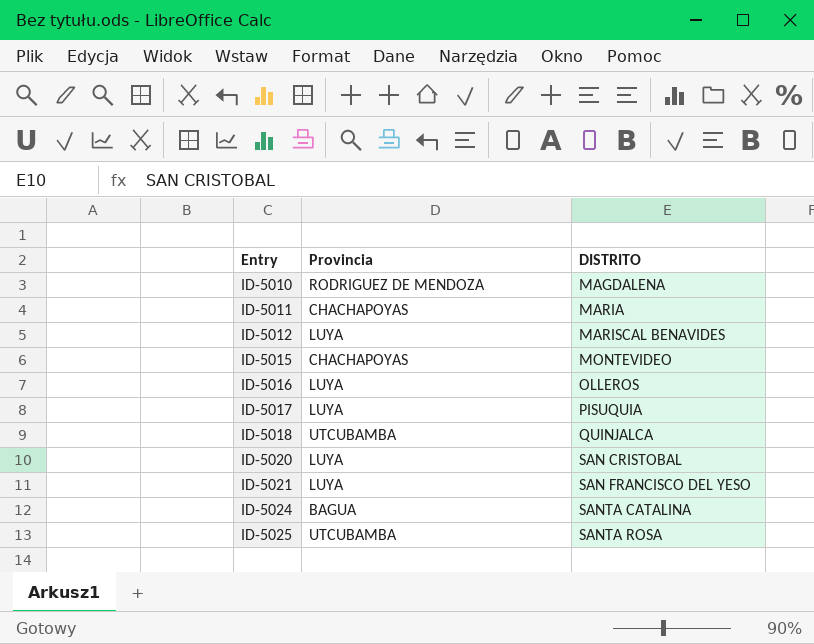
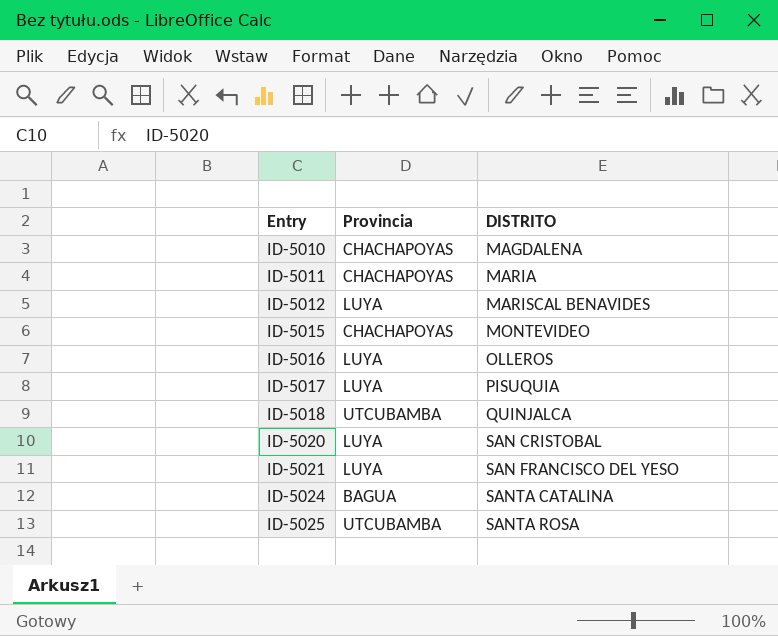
ID-5010 | Provincia: RODRIGUEZ DE MENDOZA -> CHACHAPOYAS

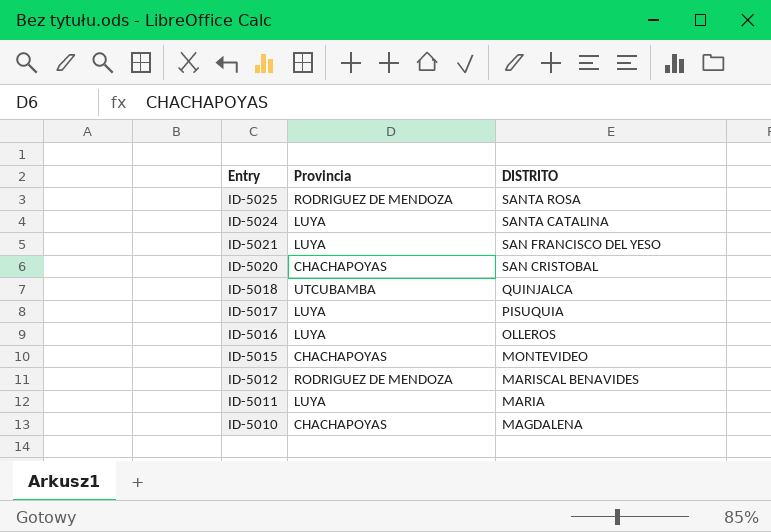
row order: Entry ascending -> Entry descending
ID-5025 | Provincia: UTCUBAMBA -> RODRIGUEZ DE MENDOZA
ID-5024 | Provincia: BAGUA -> LUYA
ID-5020 | Provincia: LUYA -> CHACHAPOYAS
ID-5012 | Provincia: LUYA -> RODRIGUEZ DE MENDOZA
ID-5011 | Provincia: CHACHAPOYAS -> LUYA

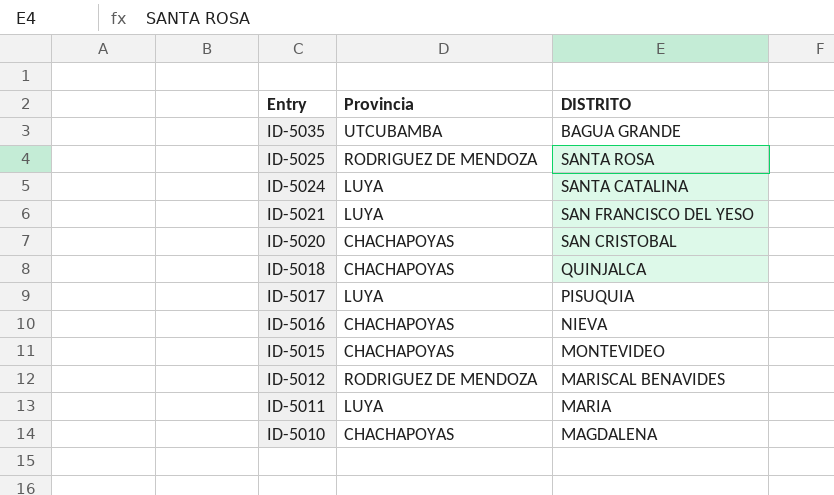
row ID-5035: none -> UTCUBAMBA | BAGUA GRANDE
ID-5018 | Provincia: UTCUBAMBA -> CHACHAPOYAS
ID-5016 | Provincia: LUYA -> CHACHAPOYAS
ID-5016 | DISTRITO: OLLEROS -> NIEVA

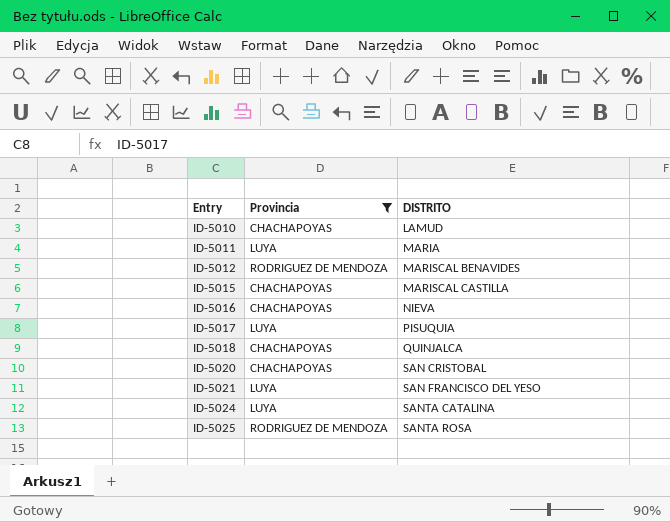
filter: none -> Provincia != UTCUBAMBA
row order: Entry descending -> Entry ascending
ID-5010 | DISTRITO: MAGDALENA -> LAMUD
ID-5015 | DISTRITO: MONTEVIDEO -> MARISCAL CASTILLA

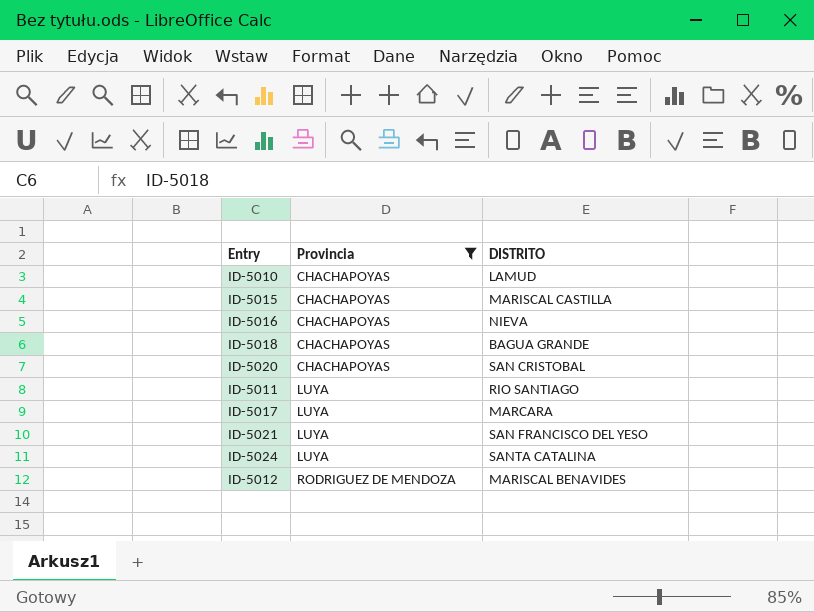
row order: Entry ascending -> Provincia ascending
row ID-5025: RODRIGUEZ DE MENDOZA | SANTA ROSA -> none
ID-5018 | DISTRITO: QUINJALCA -> BAGUA GRANDE
ID-5011 | DISTRITO: MARIA -> RIO SANTIAGO
ID-5017 | DISTRITO: PISUQUIA -> MARCARA

